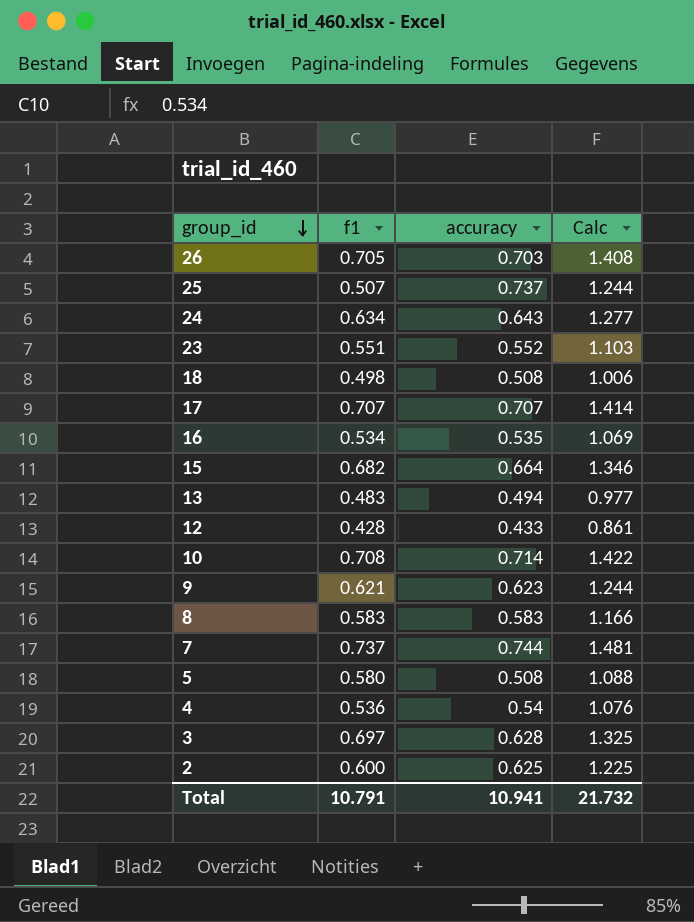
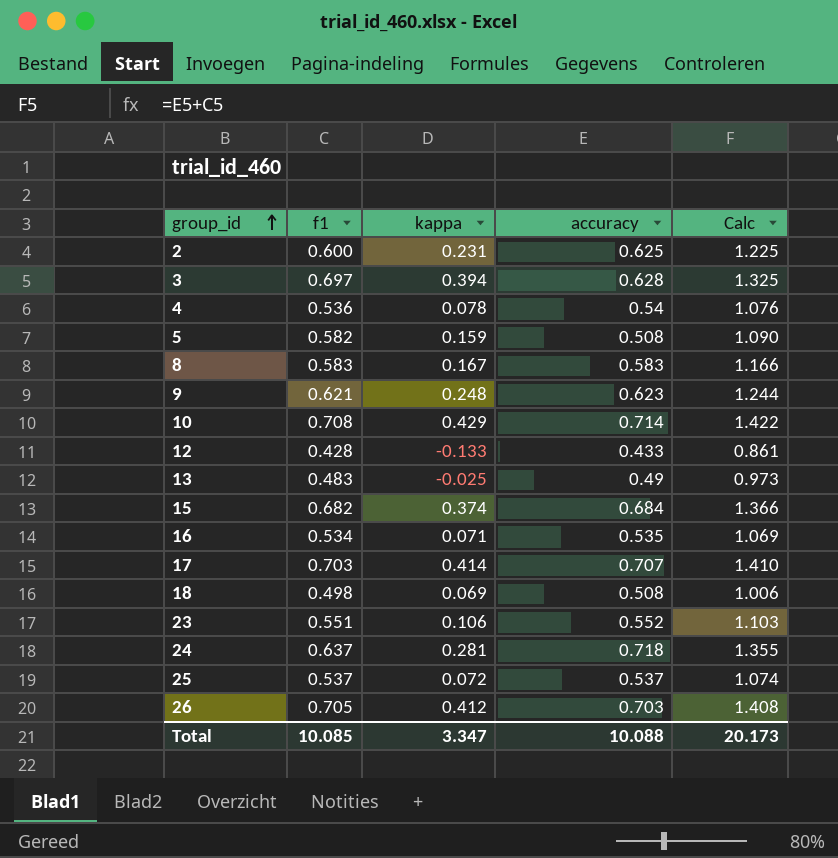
row order: group_id descending -> group_id ascending
column kappa | position: none -> 3
row 7: 0.737 | 0.744 | 1.481 -> none
5 | f1: 0.580 -> 0.582
5 | Calc: 1.088 -> 1.090
13 | accuracy: 0.494 -> 0.49
13 | Calc: 0.977 -> 0.973
15 | accuracy: 0.664 -> 0.684
15 | Calc: 1.346 -> 1.366
17 | f1: 0.707 -> 0.703
17 | Calc: 1.414 -> 1.410
24 | f1: 0.634 -> 0.637
24 | accuracy: 0.643 -> 0.718
24 | Calc: 1.277 -> 1.355
25 | f1: 0.507 -> 0.537
25 | accuracy: 0.737 -> 0.537
25 | Calc: 1.244 -> 1.074
Total | f1: 10.791 -> 10.085
Total | accuracy: 10.941 -> 10.088
Total | Calc: 21.732 -> 20.173

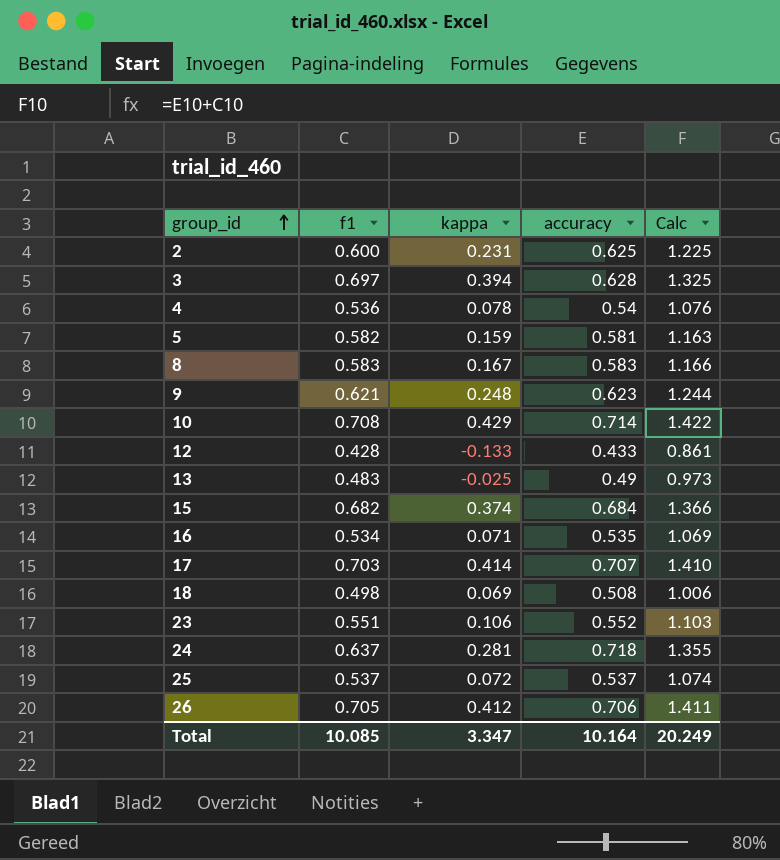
5 | accuracy: 0.508 -> 0.581
5 | Calc: 1.090 -> 1.163
26 | accuracy: 0.703 -> 0.706
26 | Calc: 1.408 -> 1.411
Total | accuracy: 10.088 -> 10.164
Total | Calc: 20.173 -> 20.249

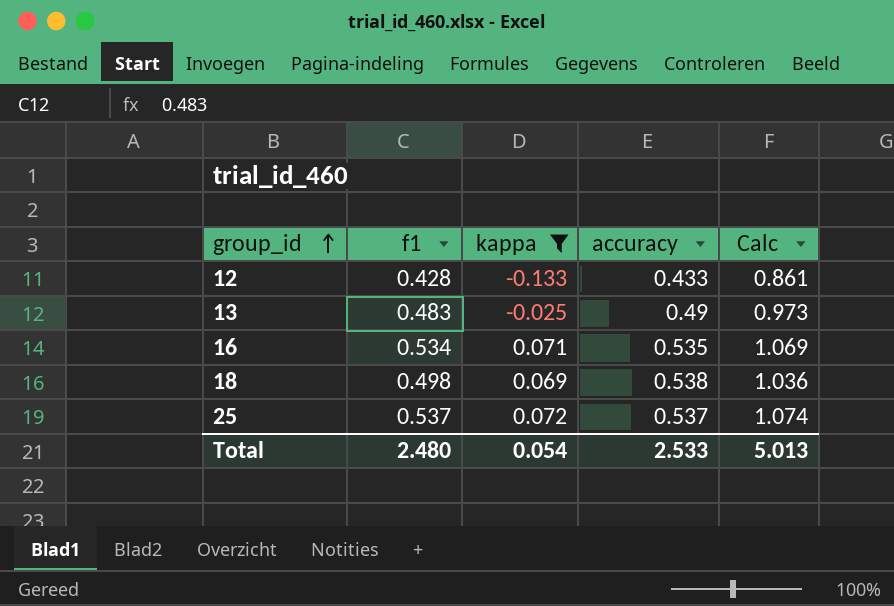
filter: none -> kappa <= 0.072
18 | accuracy: 0.508 -> 0.538
18 | Calc: 1.006 -> 1.036
Total | f1: 10.085 -> 2.480
Total | kappa: 3.347 -> 0.054
Total | accuracy: 10.164 -> 2.533
Total | Calc: 20.249 -> 5.013

